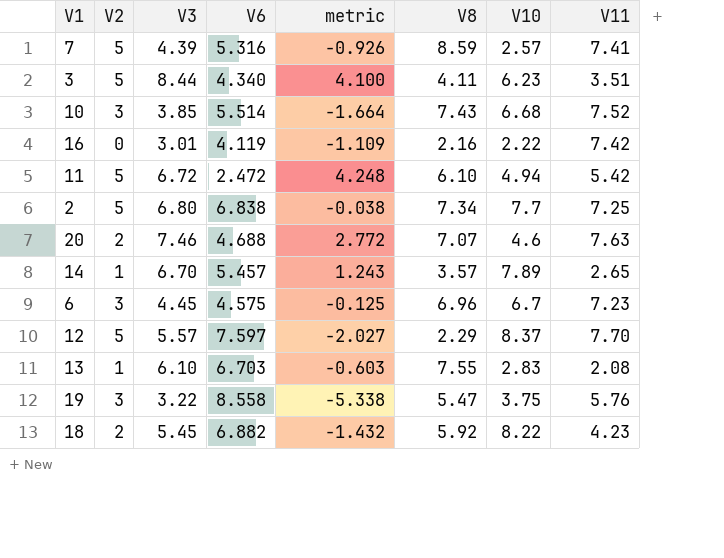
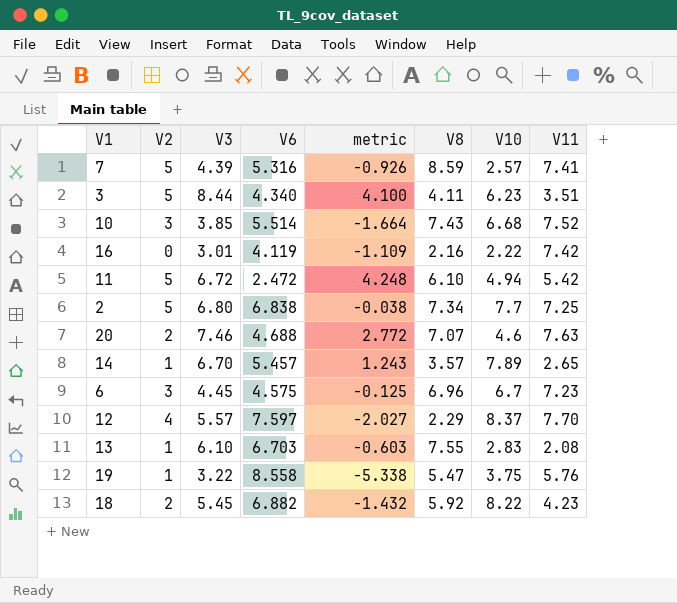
12 | V2: 5 -> 4
19 | V2: 3 -> 1

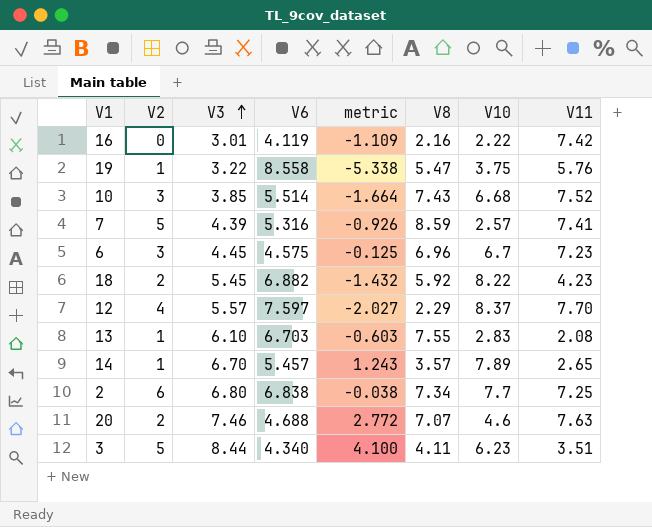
row order: none -> V3 ascending
row 11: 5 | 6.72 | 2.472 | 4.248 | 6.10 | 4.94 | 5.42 -> none
2 | V2: 5 -> 6

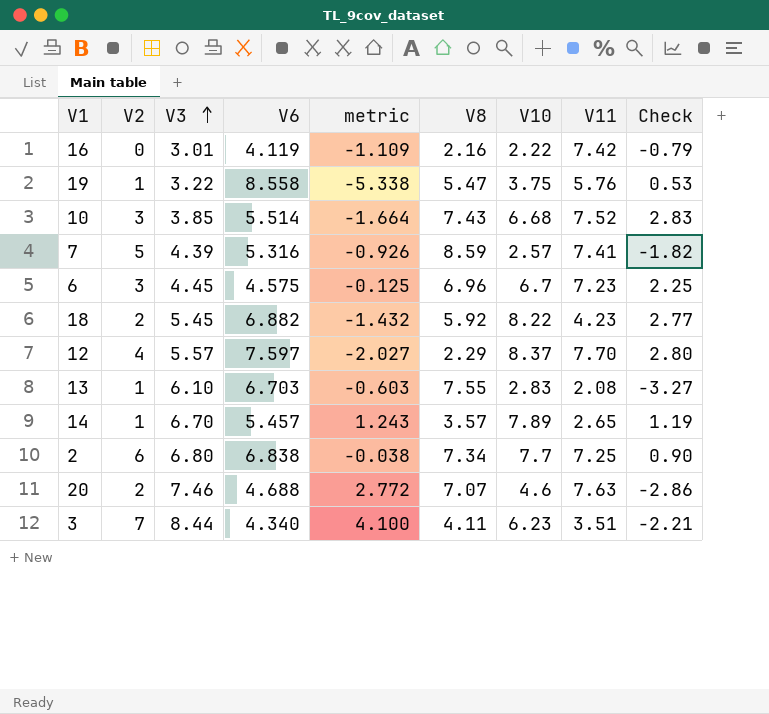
column Check | formula: none -> [V10] - [V3]
3 | V2: 5 -> 7

